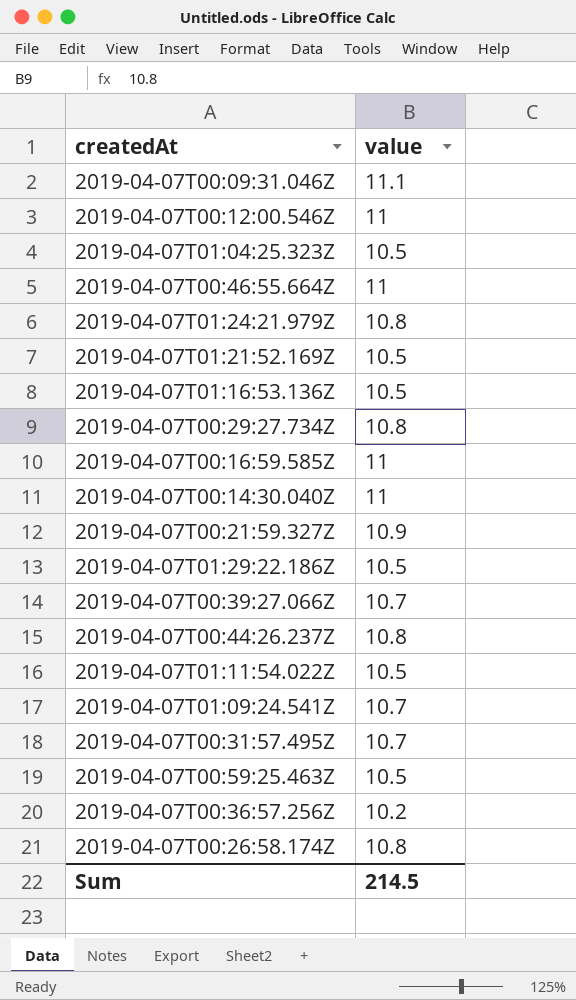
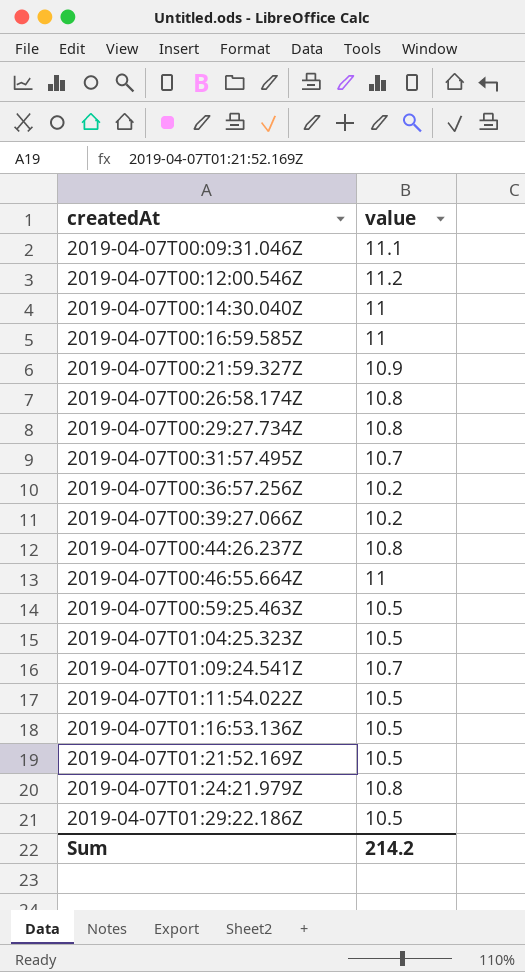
row order: none -> createdAt ascending
2019-04-07T00:12:00.546Z | value: 11 -> 11.2
2019-04-07T00:39:27.066Z | value: 10.7 -> 10.2
Sum | value: 214.5 -> 214.2

